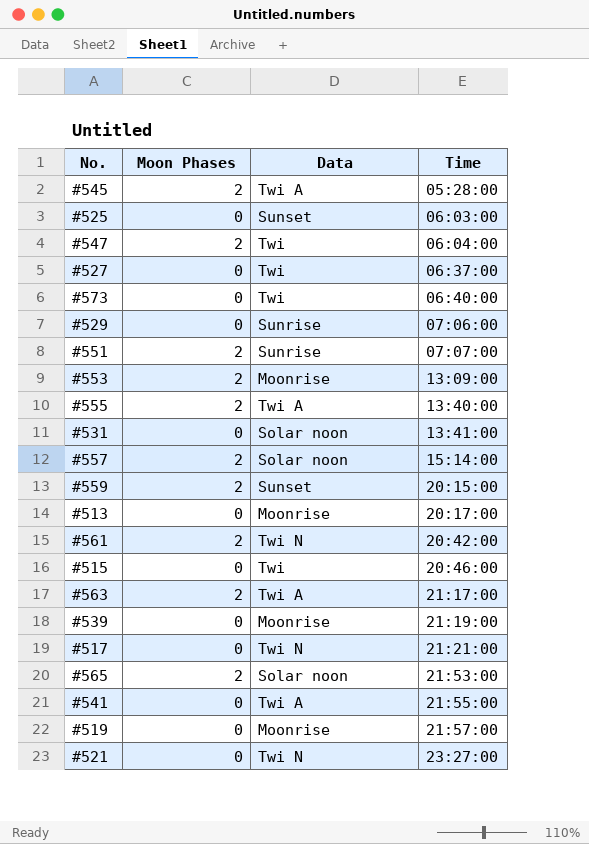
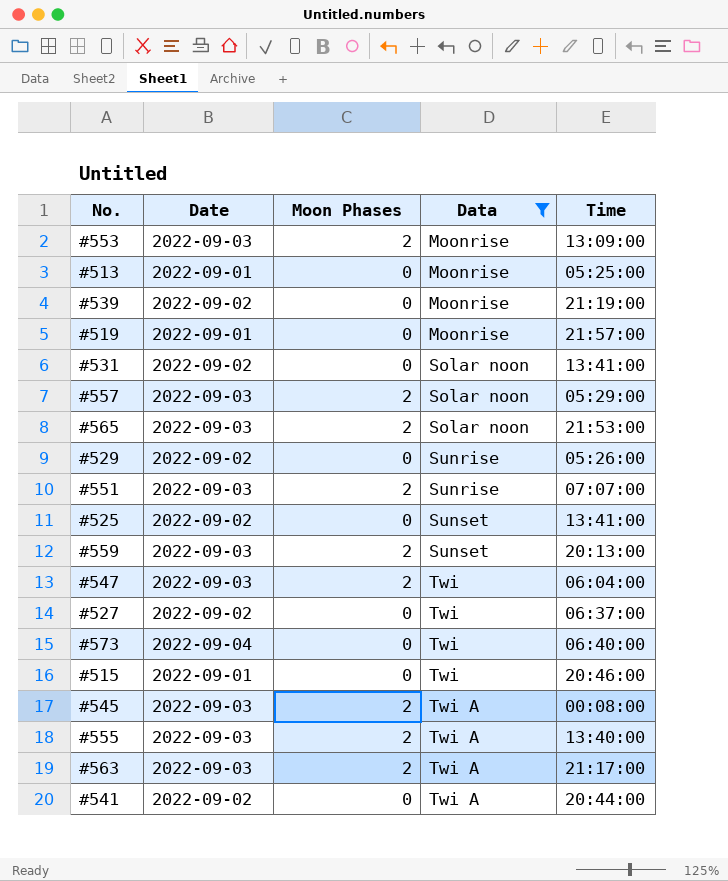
filter: none -> Data != Twi N
row order: Time ascending -> Data ascending
column Date | position: none -> 2
#513 | Time: 20:17:00 -> 05:25:00
#557 | Time: 15:14:00 -> 05:29:00
#529 | Time: 07:06:00 -> 05:26:00
#525 | Time: 06:03:00 -> 13:41:00
#559 | Time: 20:15:00 -> 20:13:00
#545 | Time: 05:28:00 -> 00:08:00
#541 | Time: 21:55:00 -> 20:44:00

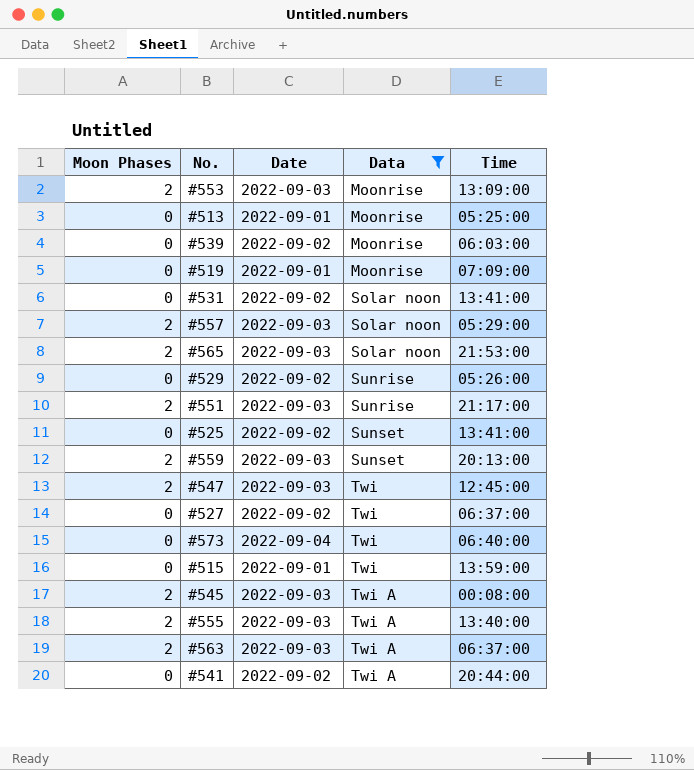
column Moon Phases | position: 3 -> 1
#539 | Time: 21:19:00 -> 06:03:00
#519 | Time: 21:57:00 -> 07:09:00
#551 | Time: 07:07:00 -> 21:17:00
#547 | Time: 06:04:00 -> 12:45:00
#515 | Time: 20:46:00 -> 13:59:00
#563 | Time: 21:17:00 -> 06:37:00

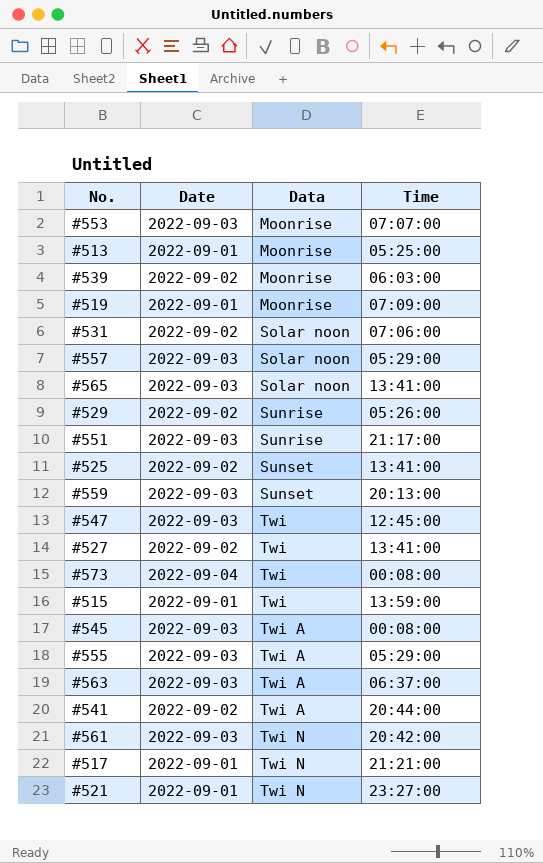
filter: Data != Twi N -> none
column Moon Phases | position: 1 -> none
#553 | Time: 13:09:00 -> 07:07:00
#531 | Time: 13:41:00 -> 07:06:00
#565 | Time: 21:53:00 -> 13:41:00
#527 | Time: 06:37:00 -> 13:41:00
#573 | Time: 06:40:00 -> 00:08:00
#555 | Time: 13:40:00 -> 05:29:00

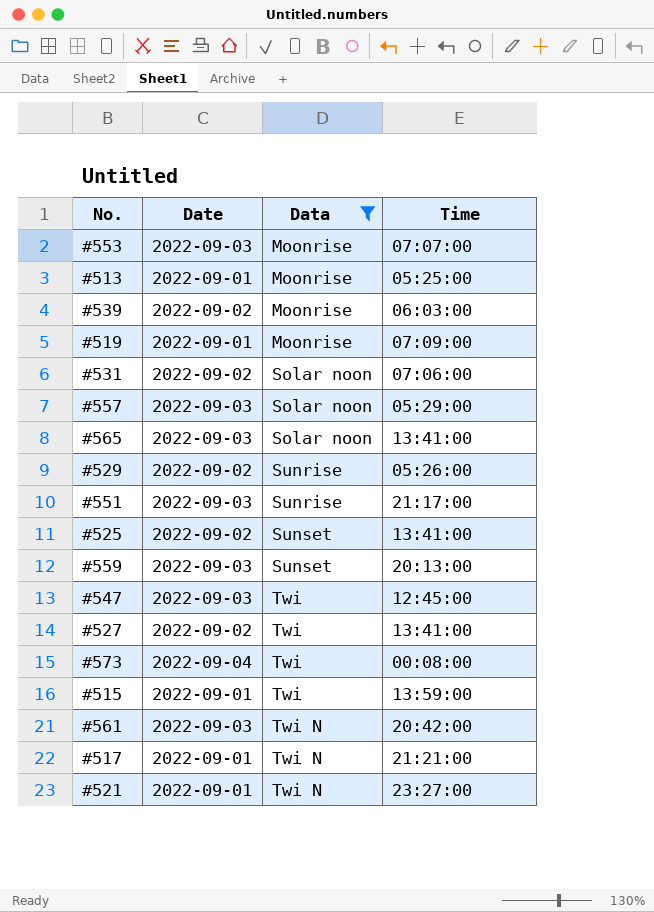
filter: none -> Data != Twi A

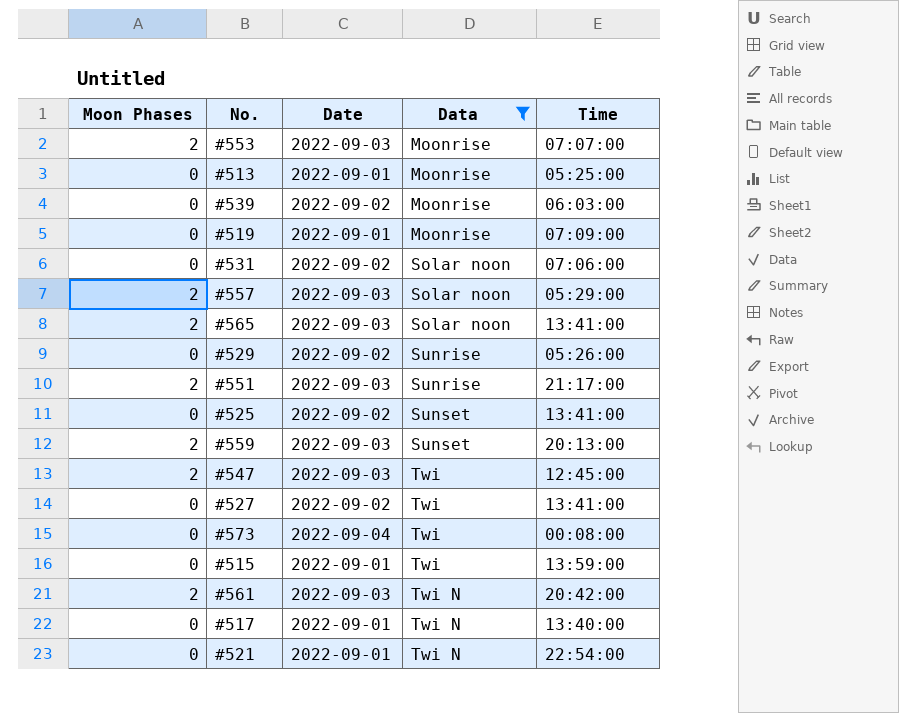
column Moon Phases | position: none -> 1
#517 | Time: 21:21:00 -> 13:40:00
#521 | Time: 23:27:00 -> 22:54:00

